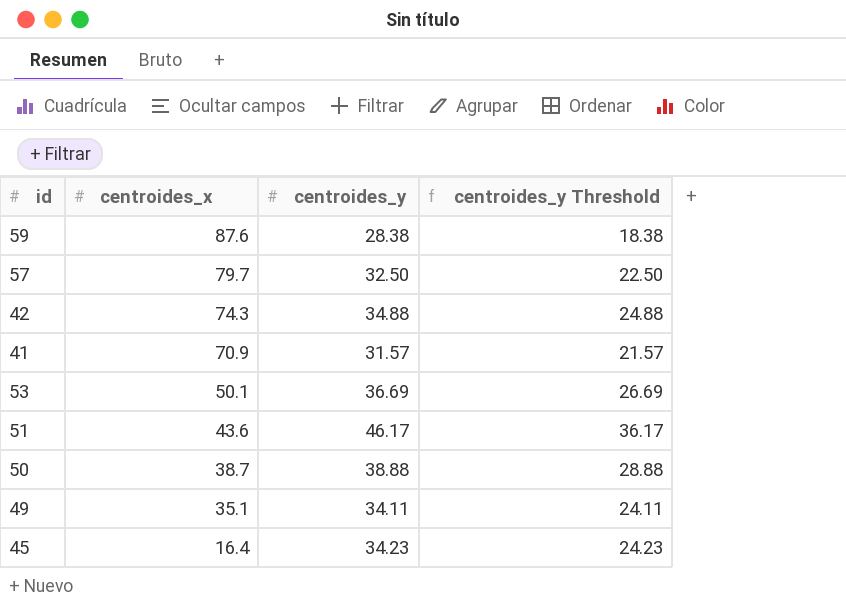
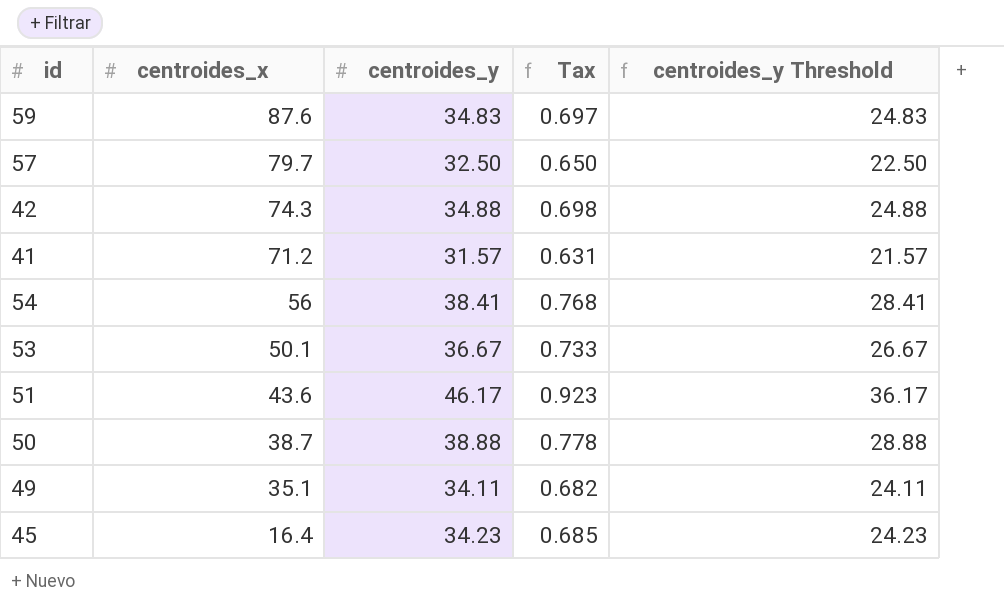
column Tax | formula: none -> [centroides_y] * 0.02
59 | centroides_y: 28.38 -> 34.83
59 | centroides_y Threshold: 18.38 -> 24.83
41 | centroides_x: 70.9 -> 71.2
row 54: none -> 56 | 38.41 | 0.768 | 28.41
53 | centroides_y: 36.69 -> 36.67
53 | centroides_y Threshold: 26.69 -> 26.67

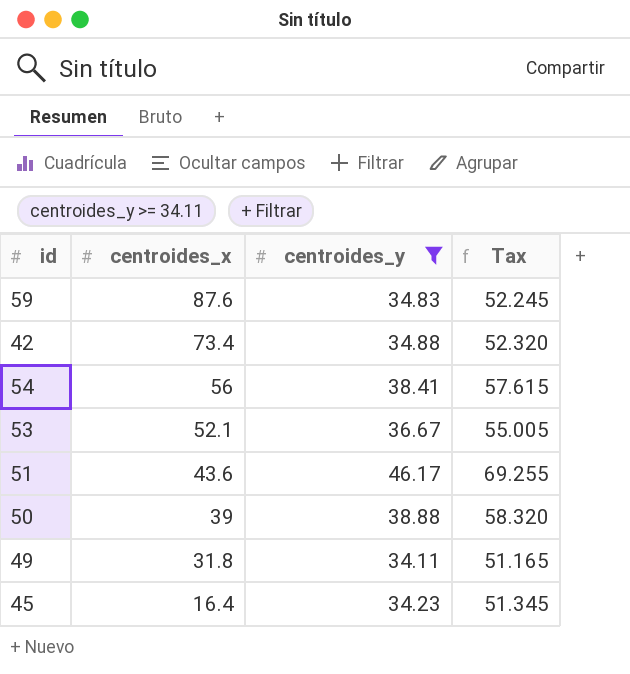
filter: none -> centroides_y >= 34.11
column centroides_y Threshold | formula: [centroides_y] - 10 -> none
column Tax | formula: [centroides_y] * 0.02 -> [centroides_y] * 1.5
42 | centroides_x: 74.3 -> 73.4
53 | centroides_x: 50.1 -> 52.1
50 | centroides_x: 38.7 -> 39
49 | centroides_x: 35.1 -> 31.8

